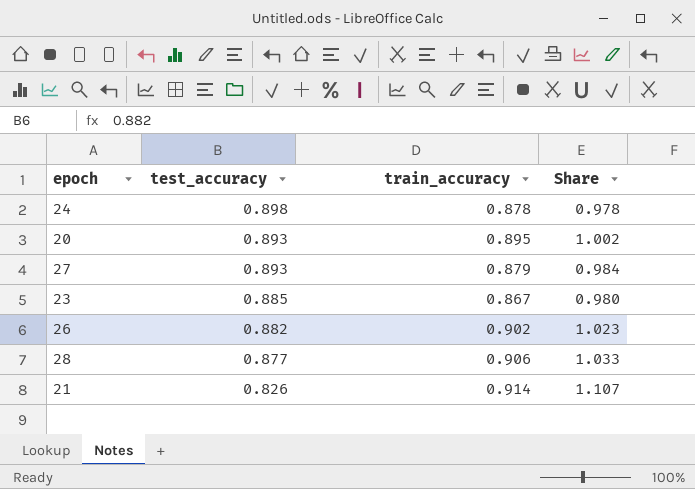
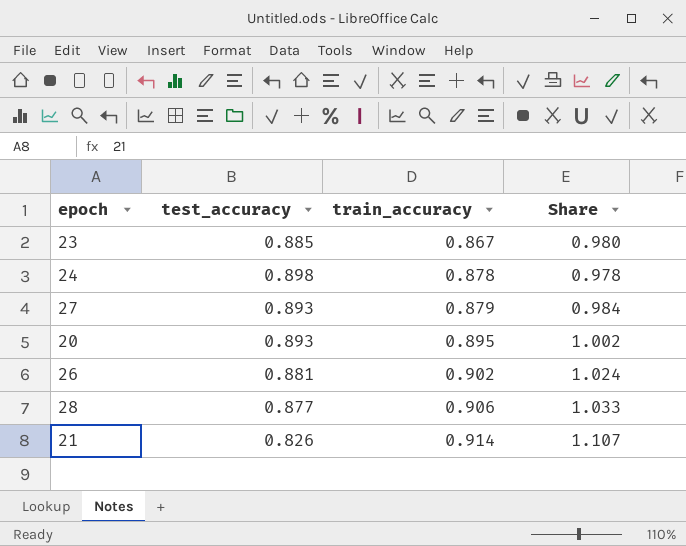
row order: test_accuracy descending -> train_accuracy ascending
26 | test_accuracy: 0.882 -> 0.881
26 | Share: 1.023 -> 1.024

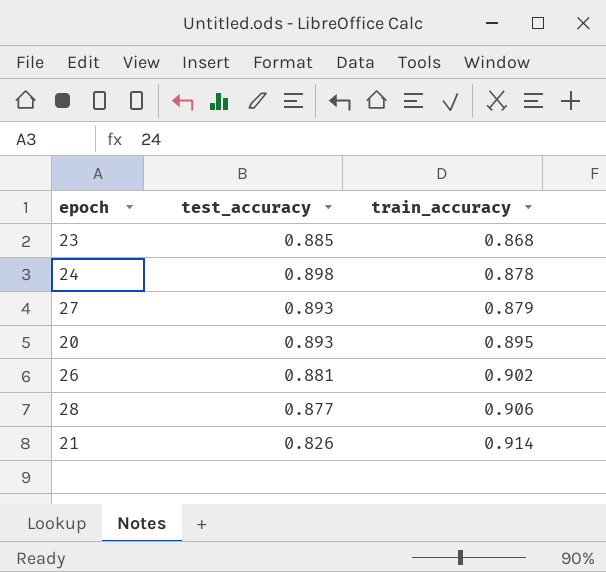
column Share | formula: [train_accuracy] / [test_accuracy] -> none
23 | train_accuracy: 0.867 -> 0.868

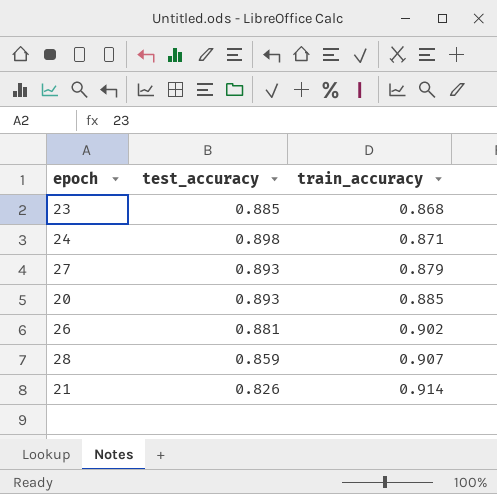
24 | train_accuracy: 0.878 -> 0.871
20 | train_accuracy: 0.895 -> 0.885
28 | test_accuracy: 0.877 -> 0.859
28 | train_accuracy: 0.906 -> 0.907

